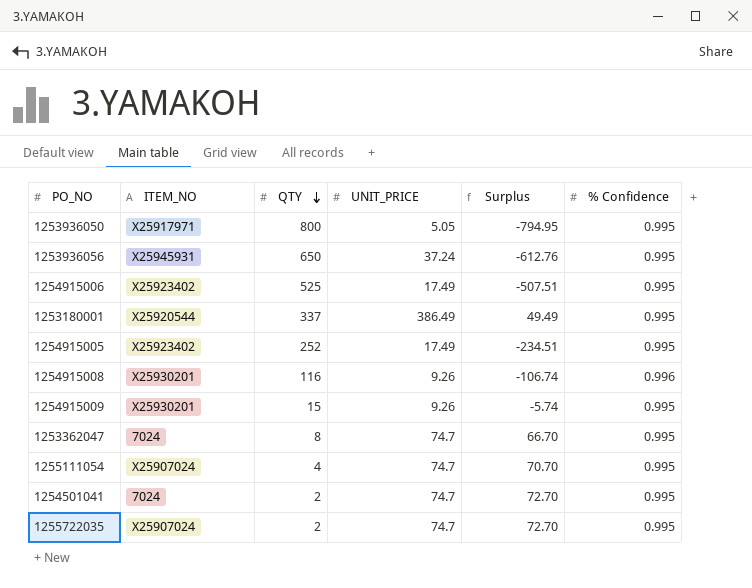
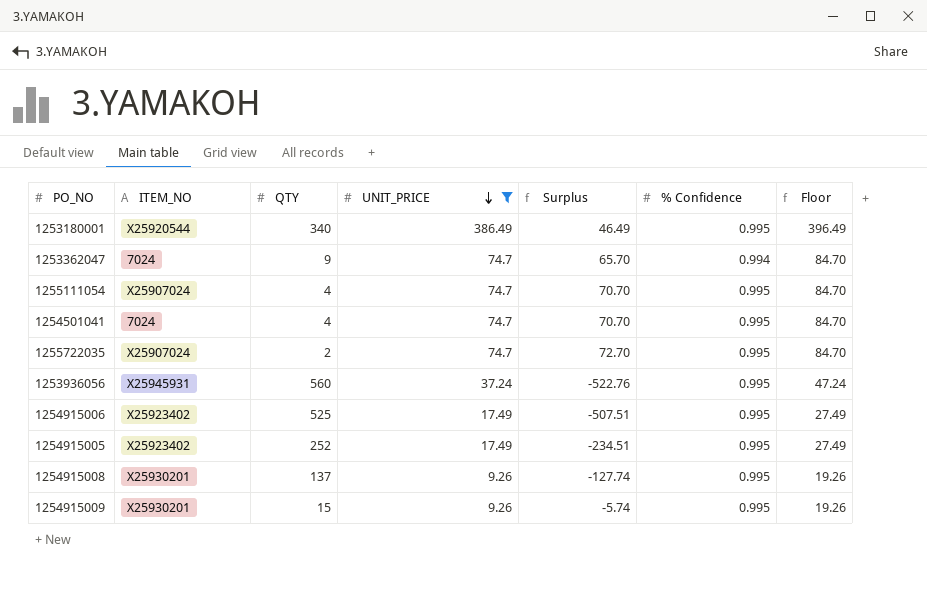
filter: none -> UNIT_PRICE != 5.05
row order: QTY descending -> UNIT_PRICE descending
column Floor | formula: none -> [UNIT_PRICE] + 10
1253180001 | QTY: 337 -> 340
1253180001 | Surplus: 49.49 -> 46.49
1253362047 | QTY: 8 -> 9
1253362047 | Surplus: 66.70 -> 65.70
1253362047 | % Confidence: 0.995 -> 0.994
1254501041 | QTY: 2 -> 4
1254501041 | Surplus: 72.70 -> 70.70
1253936056 | QTY: 650 -> 560
1253936056 | Surplus: -612.76 -> -522.76
1254915008 | QTY: 116 -> 137
1254915008 | Surplus: -106.74 -> -127.74
1254915008 | % Confidence: 0.996 -> 0.995

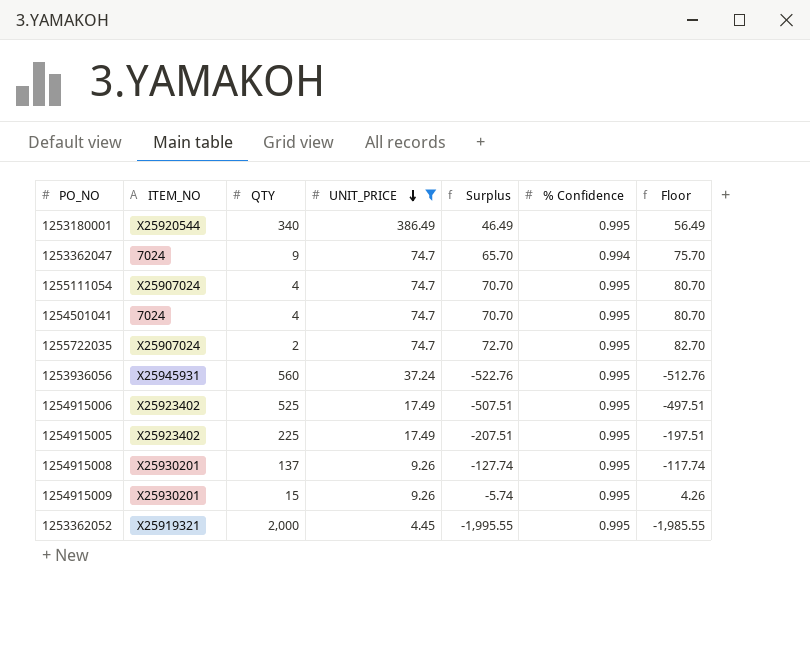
column Floor | formula: [UNIT_PRICE] + 10 -> [Surplus] + 10
1254915005 | QTY: 252 -> 225
1254915005 | Surplus: -234.51 -> -207.51
row 1253362052: none -> X25919321 | 2,000 | 4.45 | -1,995.55 | 0.995 | -1,985.55

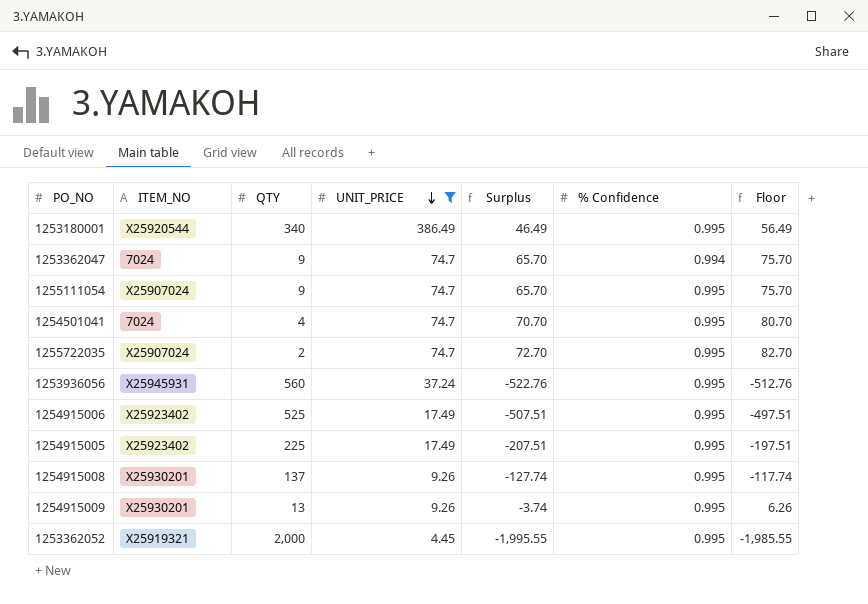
1255111054 | QTY: 4 -> 9
1255111054 | Surplus: 70.70 -> 65.70
1255111054 | Floor: 80.70 -> 75.70
1254915009 | QTY: 15 -> 13
1254915009 | Surplus: -5.74 -> -3.74
1254915009 | Floor: 4.26 -> 6.26

